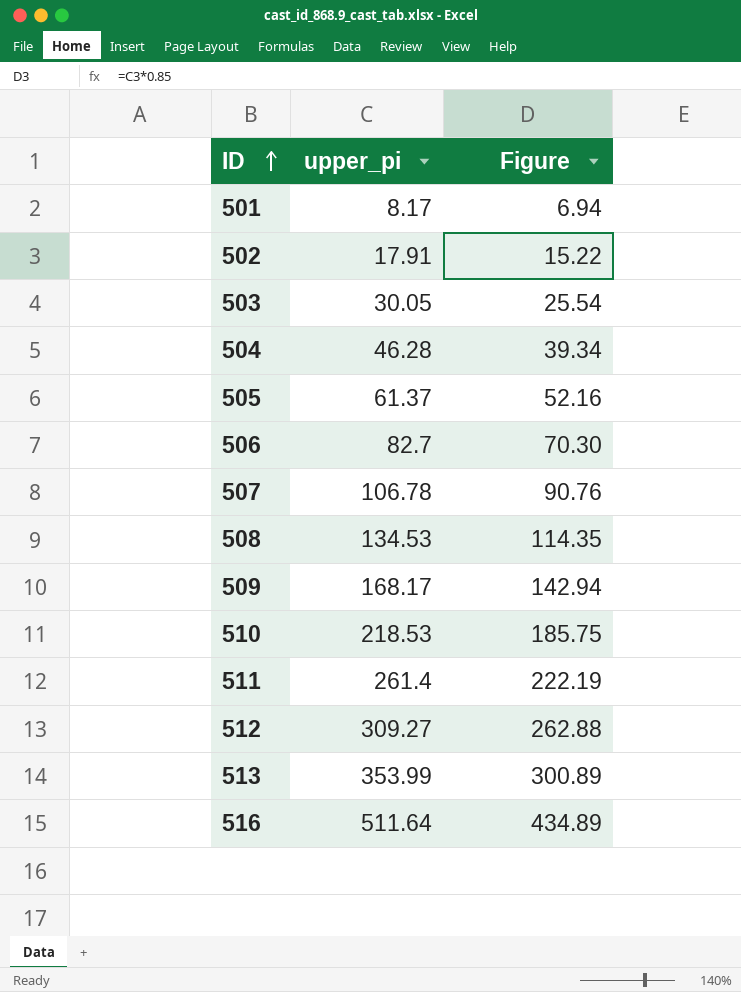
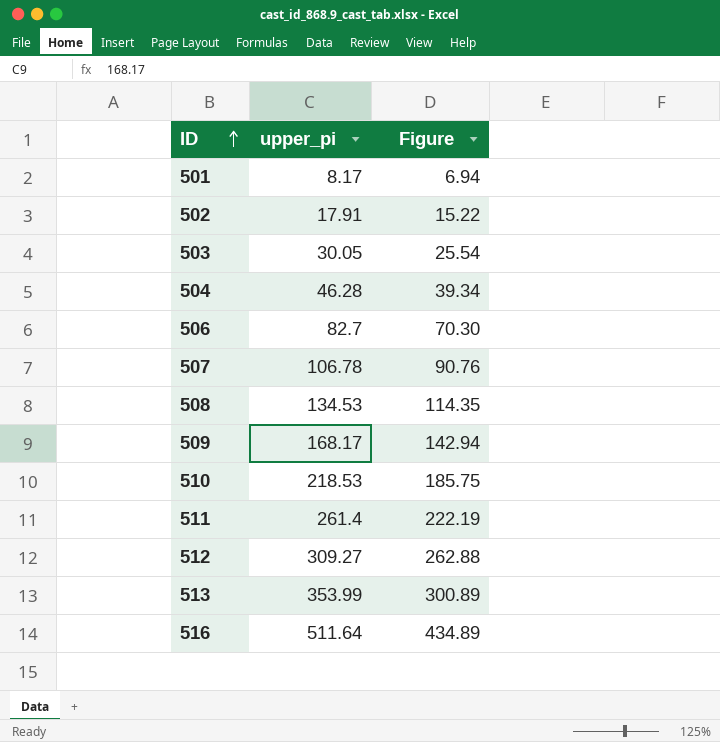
row 505: 61.37 | 52.16 -> none

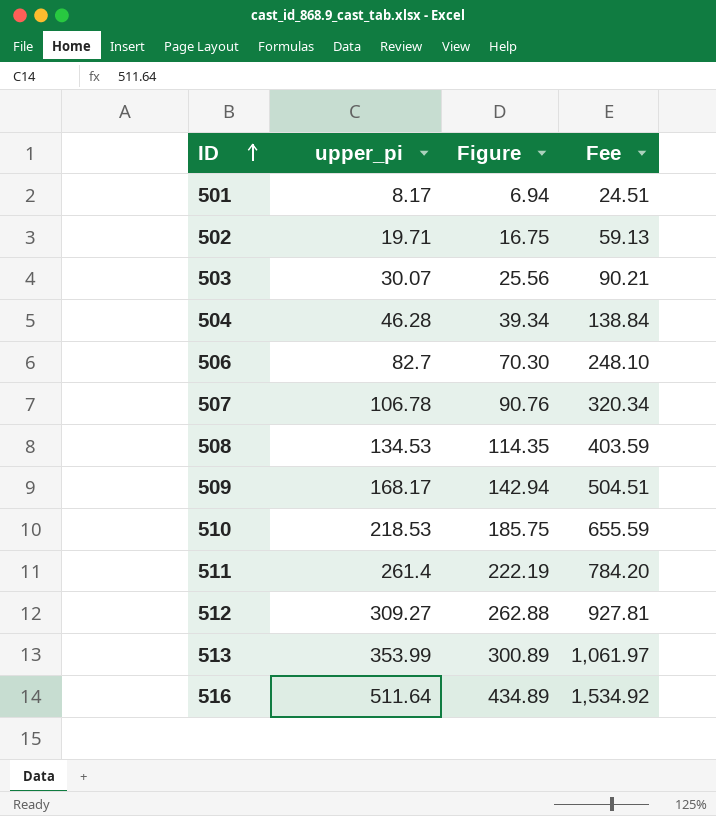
column Fee | formula: none -> [upper_pi] * 3
502 | upper_pi: 17.91 -> 19.71
502 | Figure: 15.22 -> 16.75
503 | upper_pi: 30.05 -> 30.07
503 | Figure: 25.54 -> 25.56

